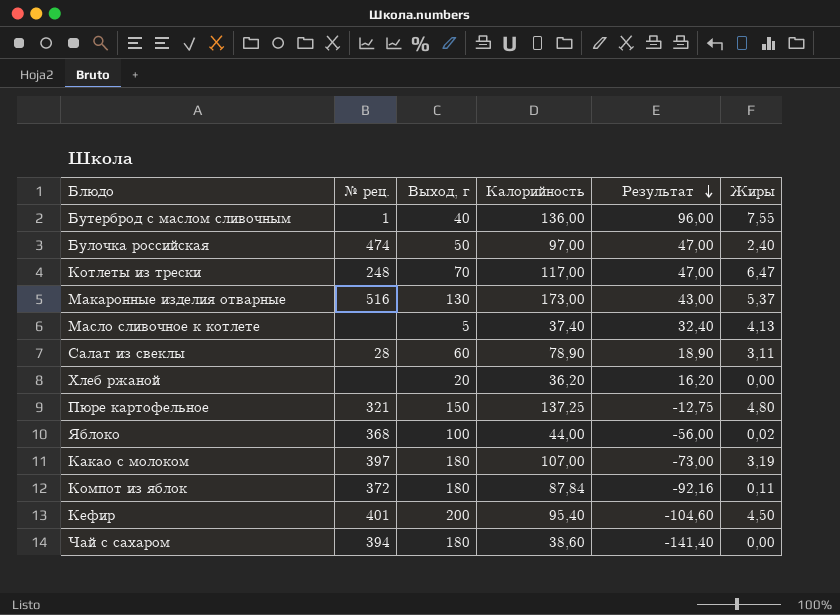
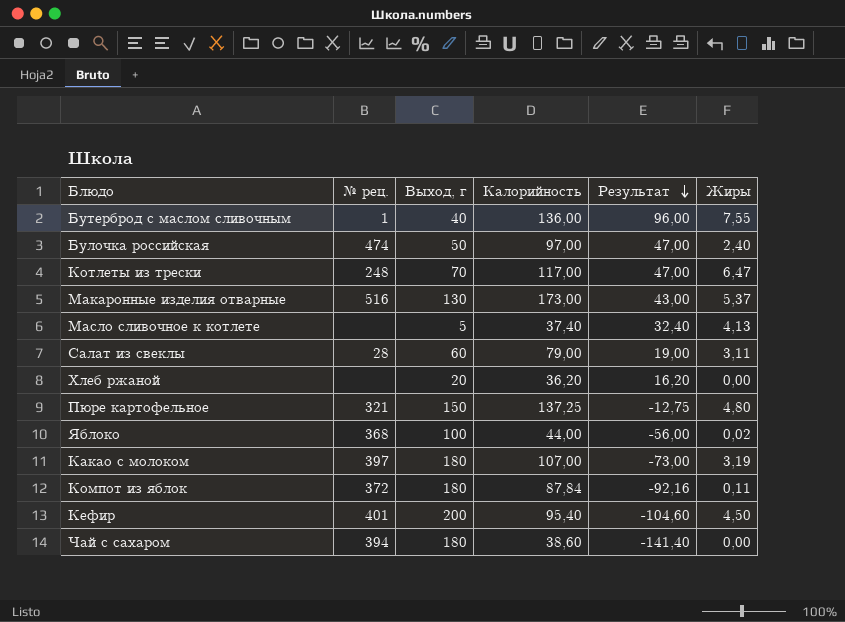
Салат из свеклы | Калорийность: 78,90 -> 79,00
Салат из свеклы | Результат: 18,90 -> 19,00

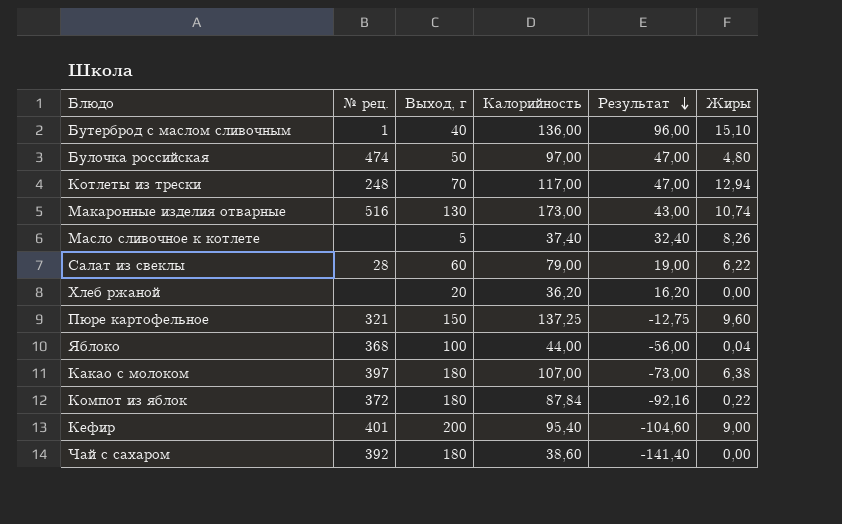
Бутерброд с маслом сливочным | Жиры: 7,55 -> 15,10
Булочка российская | Жиры: 2,40 -> 4,80
Котлеты из трески | Жиры: 6,47 -> 12,94
Макаронные изделия отварные | Жиры: 5,37 -> 10,74
Масло сливочное к котлете | Жиры: 4,13 -> 8,26
Салат из свеклы | Жиры: 3,11 -> 6,22
Пюре картофельное | Жиры: 4,80 -> 9,60
Яблоко | Жиры: 0,02 -> 0,04
Какао с молоком | Жиры: 3,19 -> 6,38
Компот из яблок | Жиры: 0,11 -> 0,22
Кефир | Жиры: 4,50 -> 9,00
Чай с сахаром | № рец.: 394 -> 392

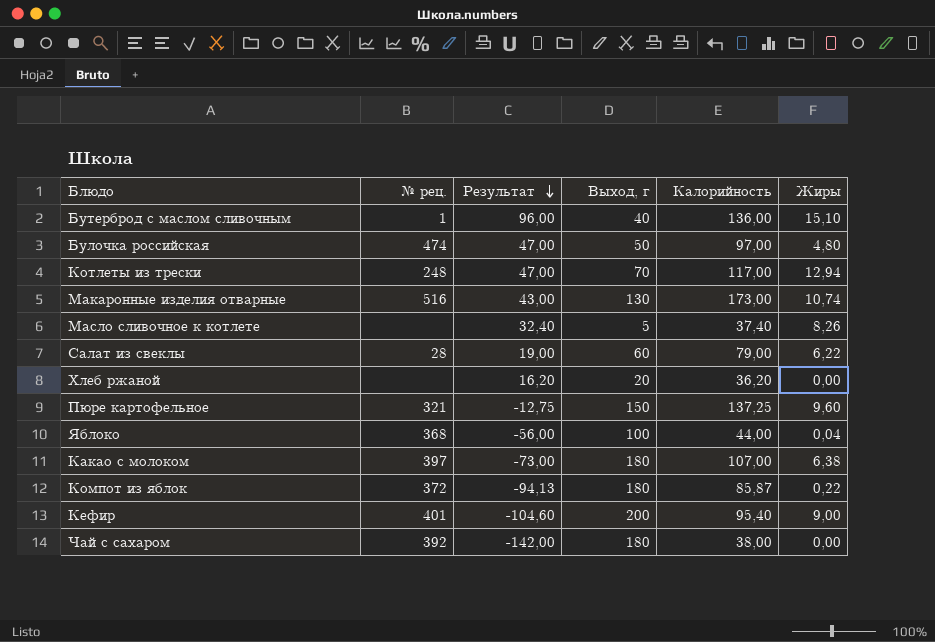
column Результат | position: 5 -> 3
Компот из яблок | Результат: -92,16 -> -94,13
Компот из яблок | Калорийность: 87,84 -> 85,87
Чай с сахаром | Результат: -141,40 -> -142,00
Чай с сахаром | Калорийность: 38,60 -> 38,00

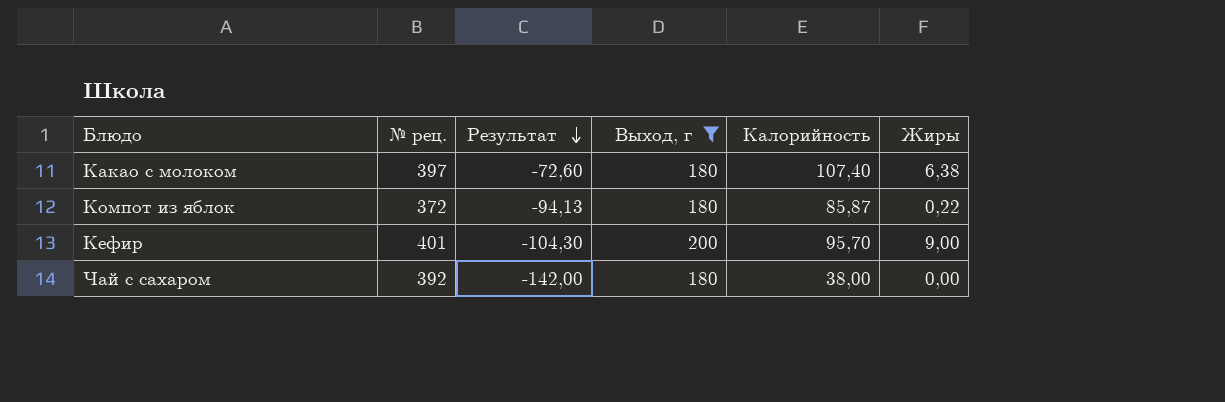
filter: none -> Выход, г >= 180
Какао с молоком | Результат: -73,00 -> -72,60
Какао с молоком | Калорийность: 107,00 -> 107,40
Кефир | Результат: -104,60 -> -104,30
Кефир | Калорийность: 95,40 -> 95,70

